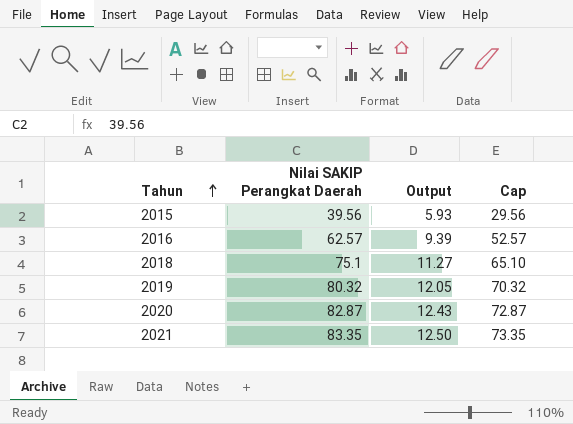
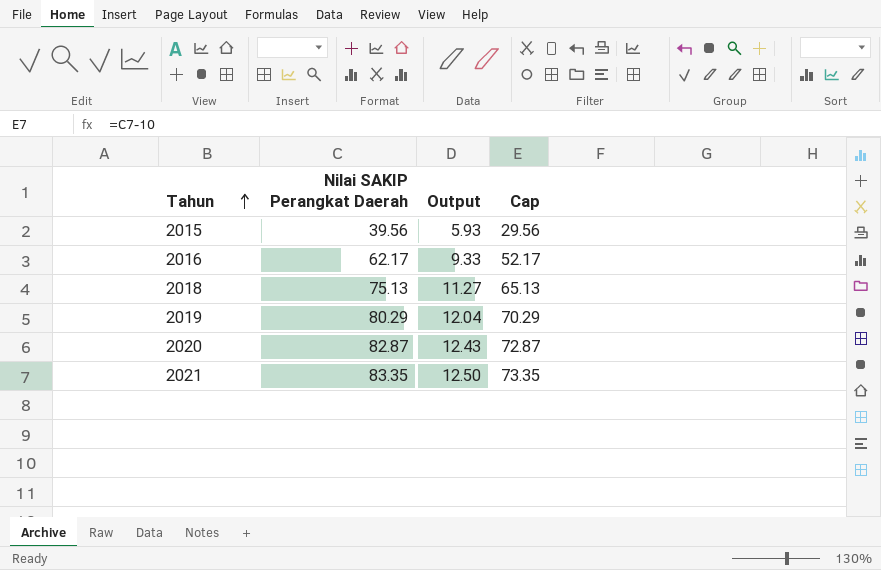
2016 | Nilai SAKIP Perangkat Daerah: 62.57 -> 62.17
2016 | Output: 9.39 -> 9.33
2016 | Cap: 52.57 -> 52.17
2018 | Nilai SAKIP Perangkat Daerah: 75.1 -> 75.13
2018 | Cap: 65.10 -> 65.13
2019 | Nilai SAKIP Perangkat Daerah: 80.32 -> 80.29
2019 | Output: 12.05 -> 12.04
2019 | Cap: 70.32 -> 70.29

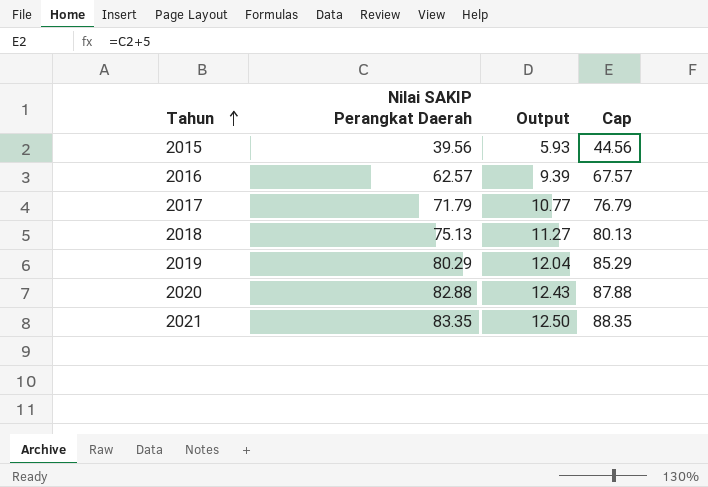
column Cap | formula: [Nilai SAKIP Perangkat Daerah] - 10 -> [Nilai SAKIP Perangkat Daerah] + 5
2016 | Nilai SAKIP Perangkat Daerah: 62.17 -> 62.57
2016 | Output: 9.33 -> 9.39
row 2017: none -> 71.79 | 10.77 | 76.79
2020 | Nilai SAKIP Perangkat Daerah: 82.87 -> 82.88

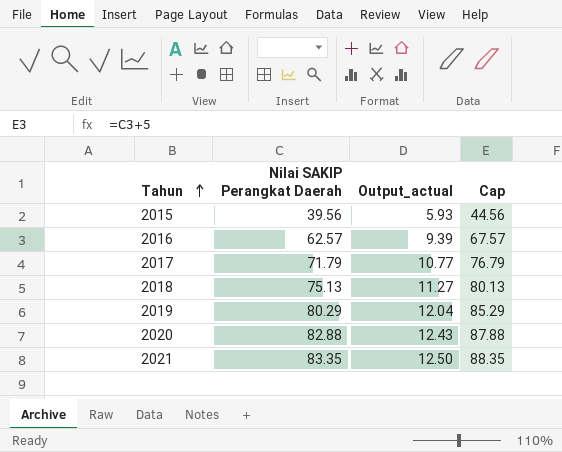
column name: Output -> Output_actual

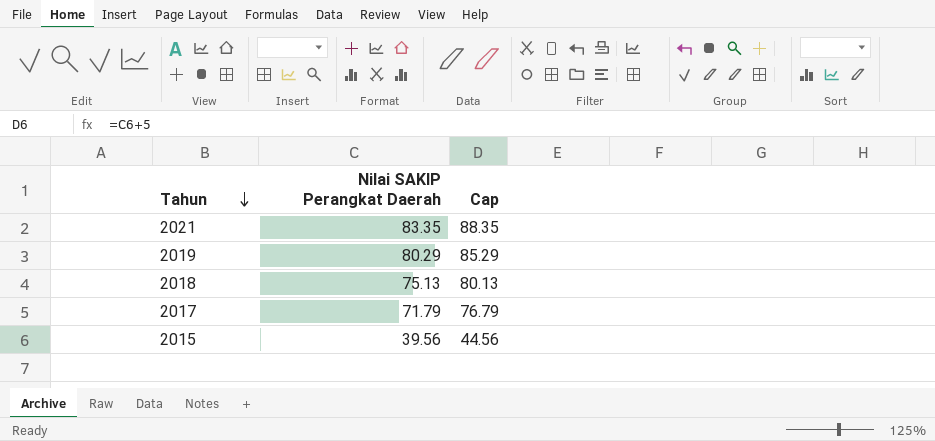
row order: Tahun ascending -> Tahun descending
column Output_actual | formula: [Nilai SAKIP Perangkat Daerah] * 0.15 -> none
row 2016: 62.57 | 9.39 | 67.57 -> none
row 2020: 82.88 | 12.43 | 87.88 -> none

